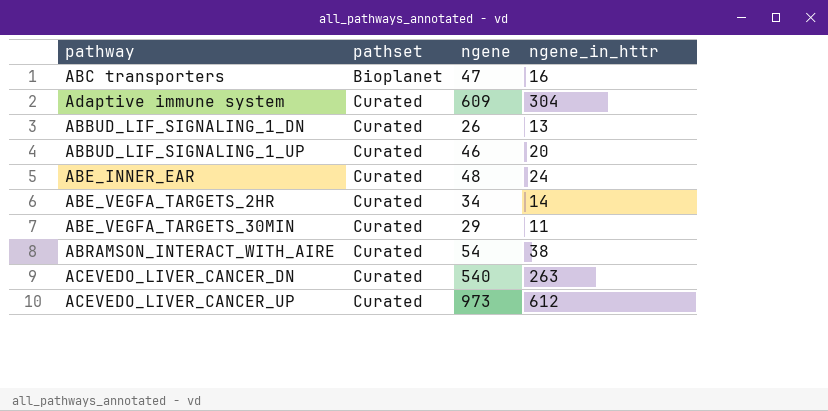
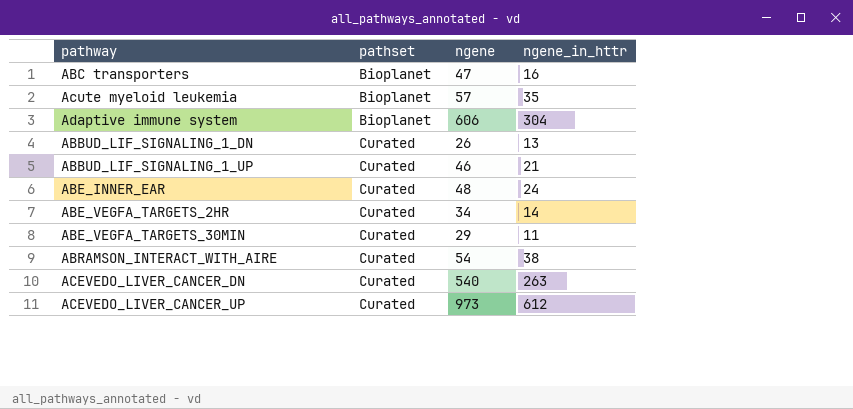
row Acute myeloid leukemia: none -> Bioplanet | 57 | 35
Adaptive immune system | pathset: Curated -> Bioplanet
Adaptive immune system | ngene: 609 -> 606
ABBUD_LIF_SIGNALING_1_UP | ngene_in_httr: 20 -> 21

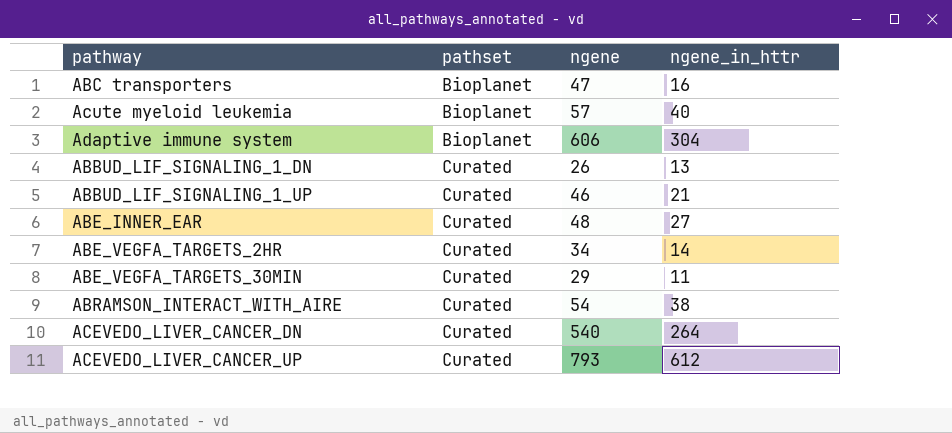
Acute myeloid leukemia | ngene_in_httr: 35 -> 40
ABE_INNER_EAR | ngene_in_httr: 24 -> 27
ACEVEDO_LIVER_CANCER_DN | ngene_in_httr: 263 -> 264
ACEVEDO_LIVER_CANCER_UP | ngene: 973 -> 793

